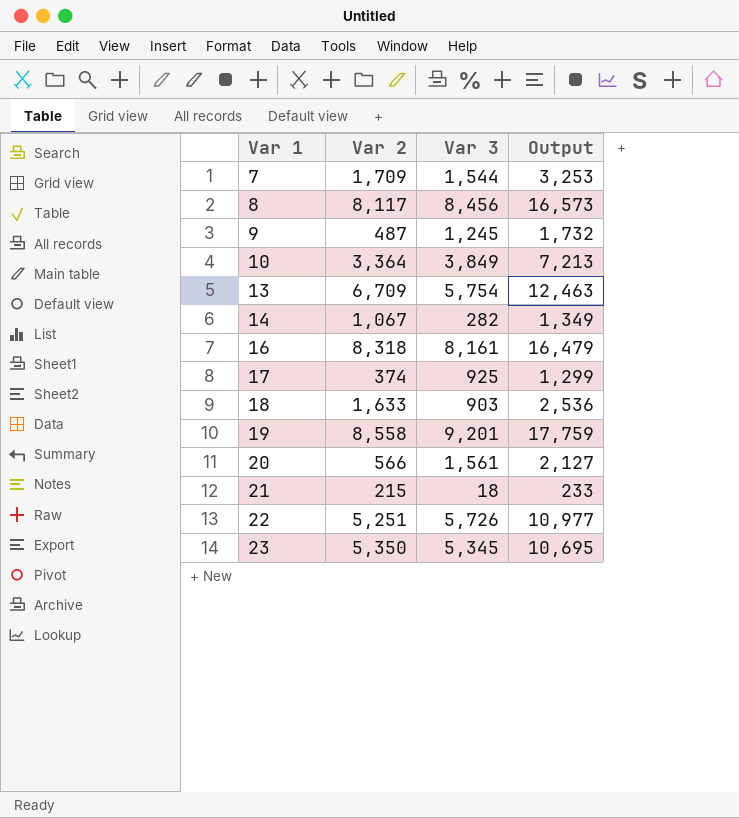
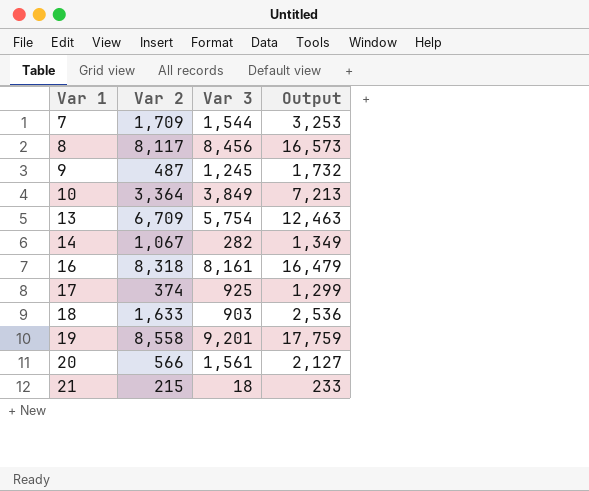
row 22: 5,251 | 5,726 | 10,977 -> none
row 23: 5,350 | 5,345 | 10,695 -> none

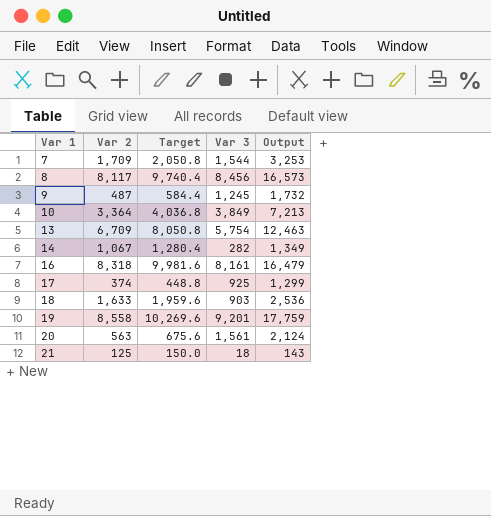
column Target | formula: none -> [Var 2] * 1.2
20 | Var 2: 566 -> 563
20 | Output: 2,127 -> 2,124
21 | Var 2: 215 -> 125
21 | Output: 233 -> 143

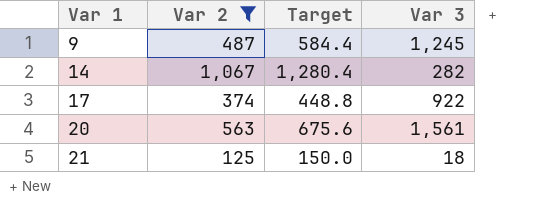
filter: none -> Var 2 <= 1,067
column Output | formula: [Var 2] + [Var 3] -> none
17 | Var 3: 925 -> 922

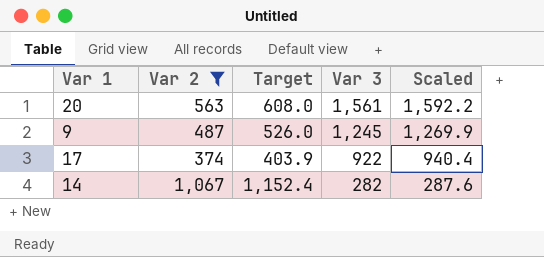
row order: Var 1 ascending -> Var 3 descending
column Target | formula: [Var 2] * 1.2 -> [Var 2] * 1.08
column Scaled | formula: none -> [Var 3] * 1.02
row 21: 125 | 150.0 | 18 -> none

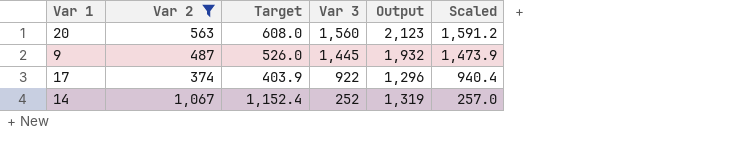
column Output | formula: none -> [Var 2] + [Var 3]
20 | Var 3: 1,561 -> 1,560
20 | Scaled: 1,592.2 -> 1,591.2
9 | Var 3: 1,245 -> 1,445
9 | Scaled: 1,269.9 -> 1,473.9
14 | Var 3: 282 -> 252
14 | Scaled: 287.6 -> 257.0

